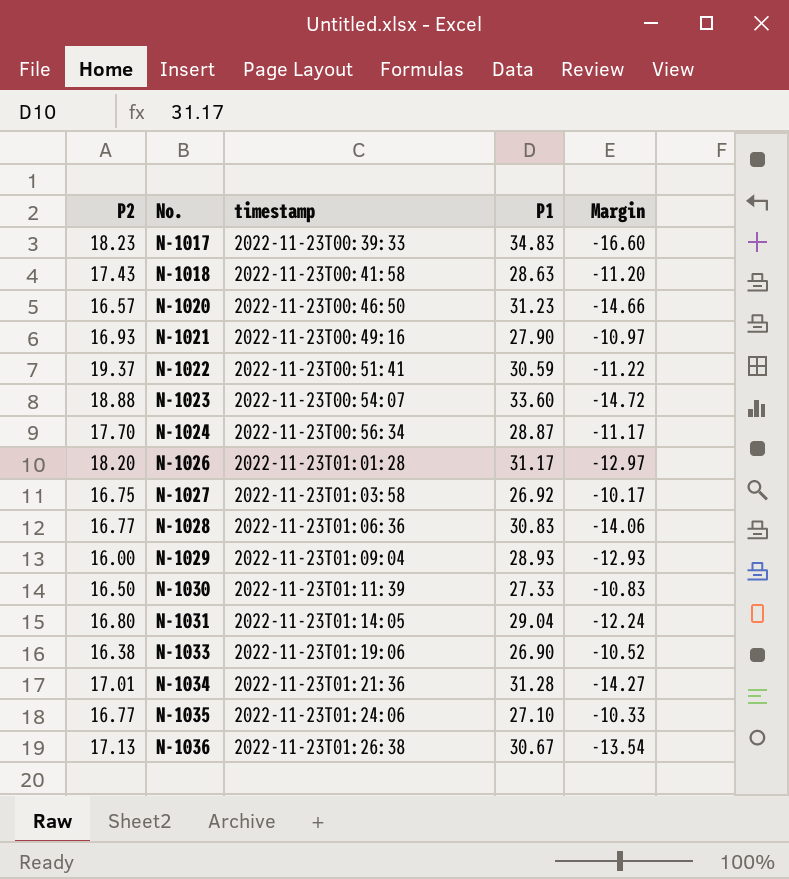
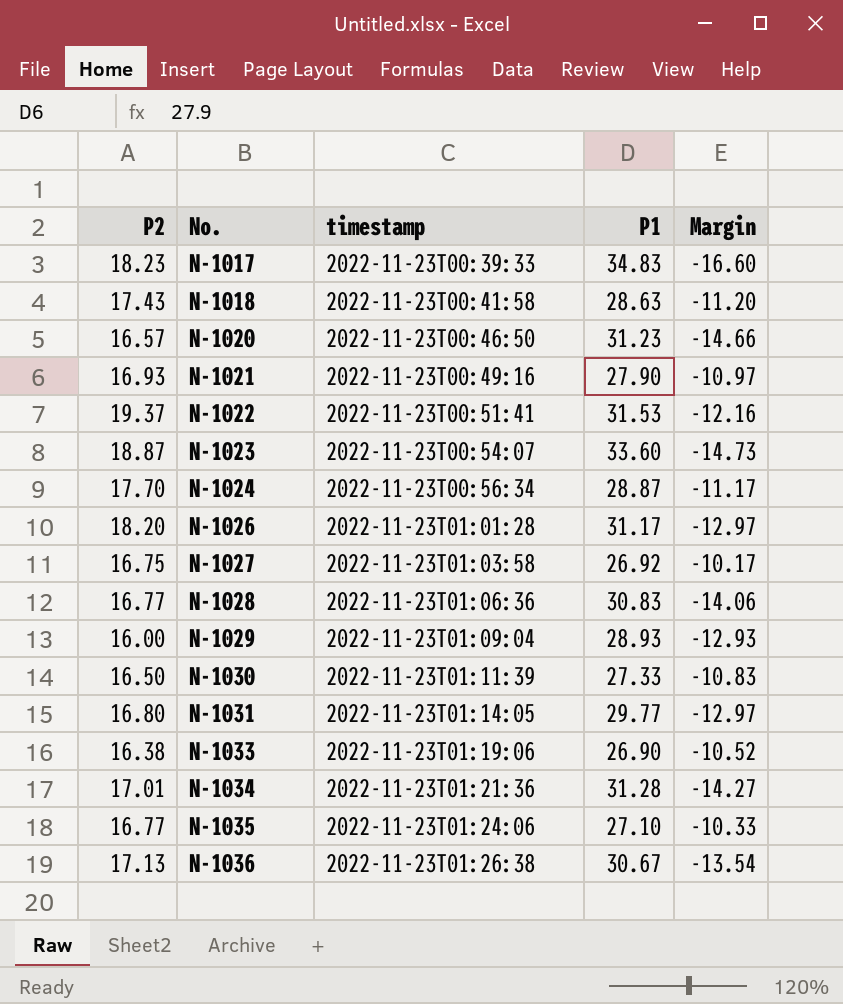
N-1022 | P1: 30.59 -> 31.53
N-1022 | Margin: -11.22 -> -12.16
N-1023 | P2: 18.88 -> 18.87
N-1023 | Margin: -14.72 -> -14.73
N-1031 | P1: 29.04 -> 29.77
N-1031 | Margin: -12.24 -> -12.97

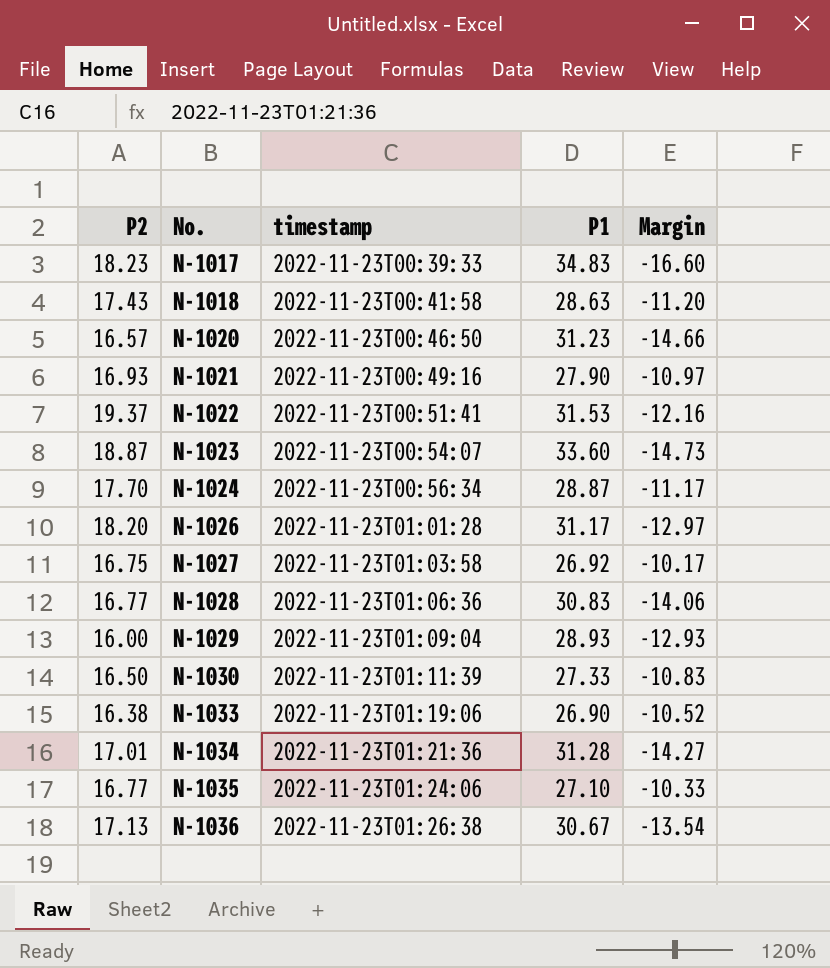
row N-1031: 16.80 | 2022-11-23T01:14:05 | 29.77 | -12.97 -> none

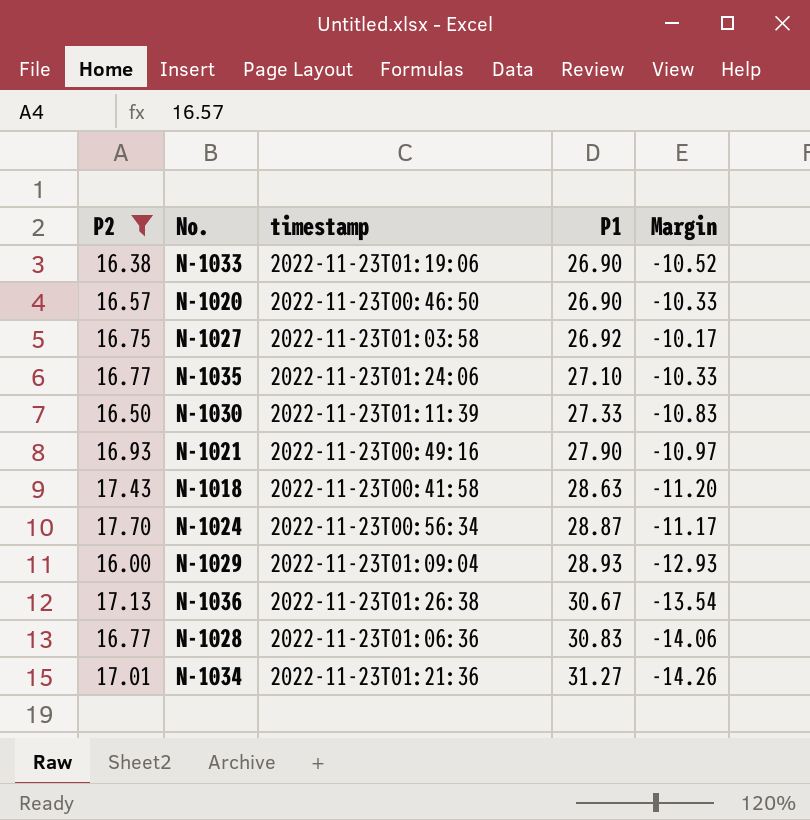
filter: none -> P2 <= 17.70
row order: No. ascending -> P1 ascending
N-1020 | P1: 31.23 -> 26.90
N-1020 | Margin: -14.66 -> -10.33
N-1034 | P1: 31.28 -> 31.27
N-1034 | Margin: -14.27 -> -14.26

